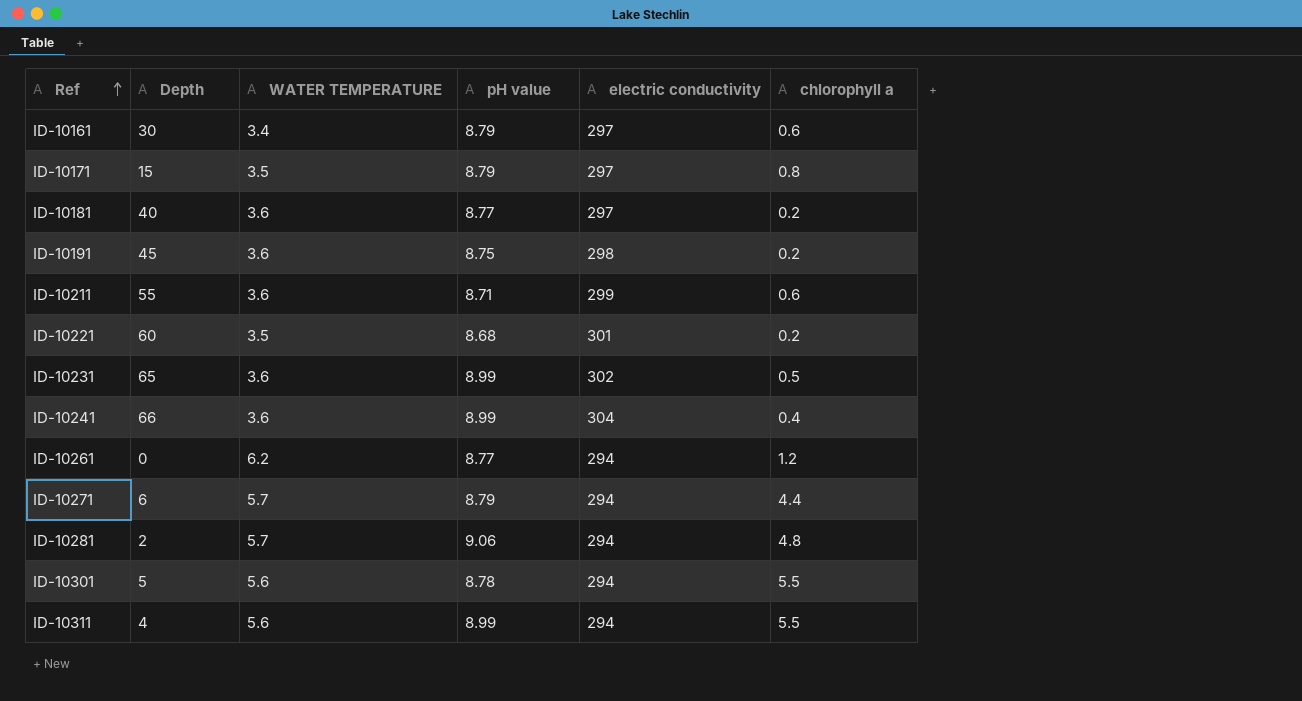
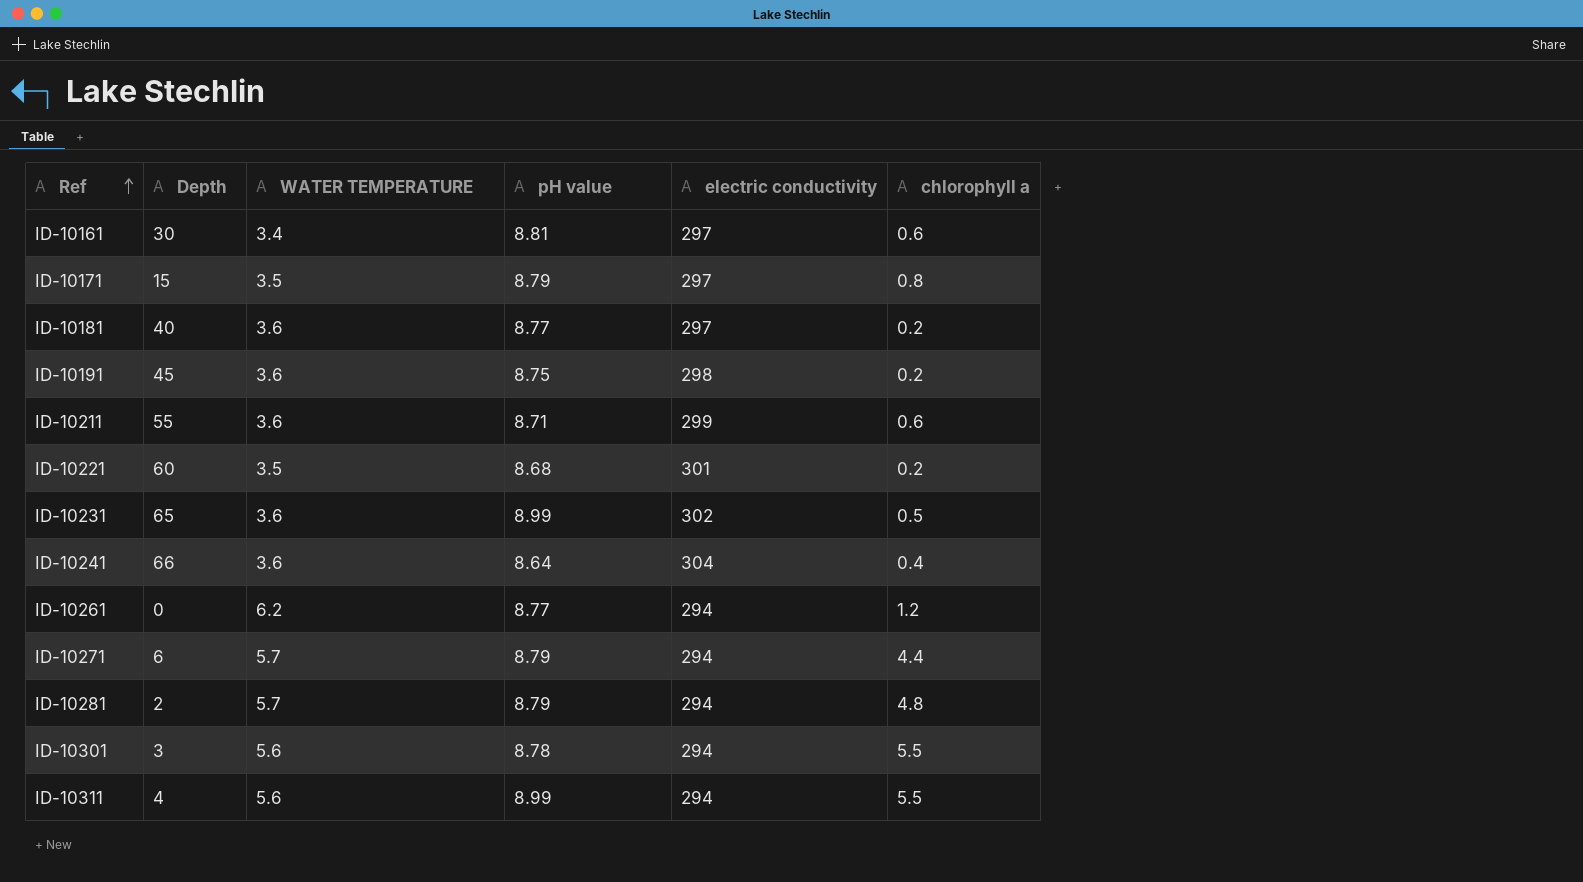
ID-10161 | pH value: 8.79 -> 8.81
ID-10241 | pH value: 8.99 -> 8.64
ID-10281 | pH value: 9.06 -> 8.79
ID-10301 | Depth: 5 -> 3

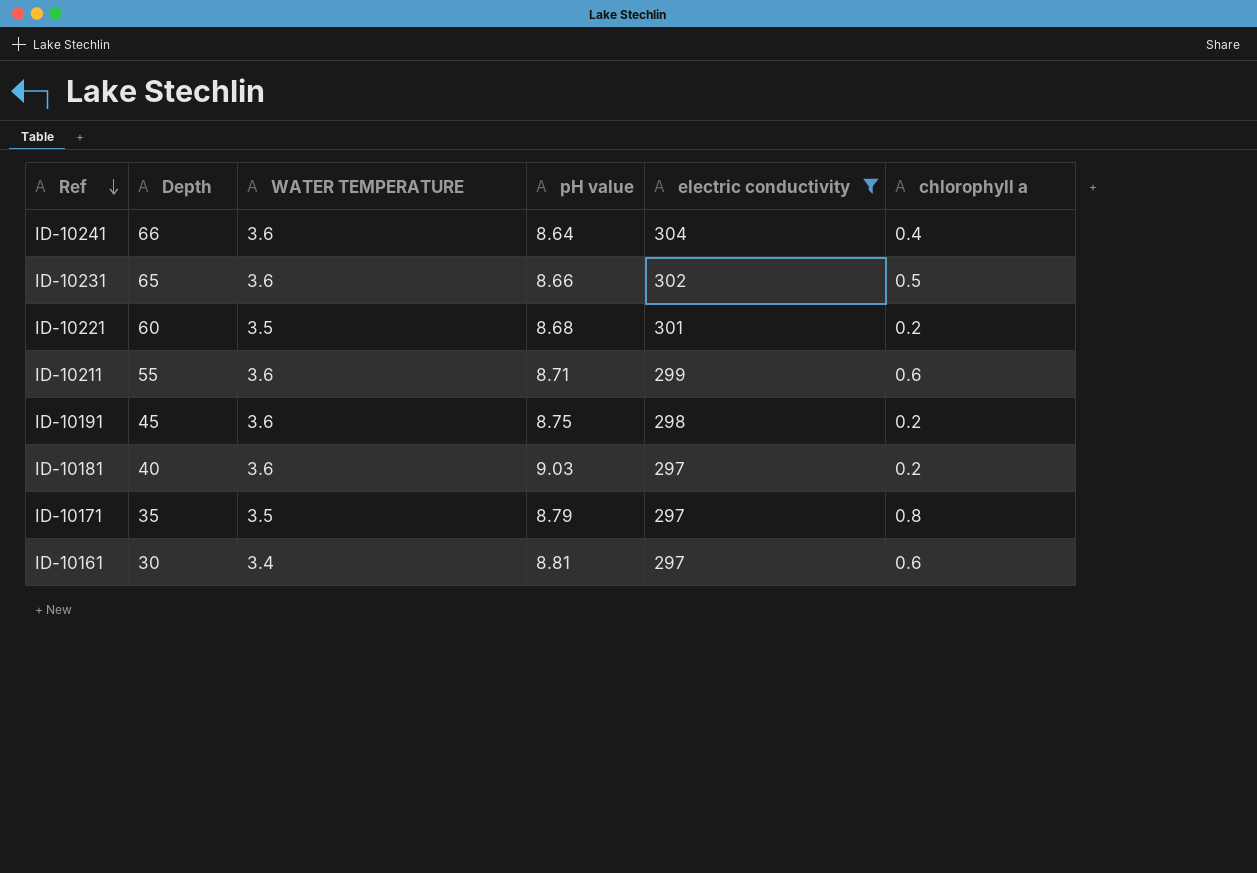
filter: none -> electric conductivity != 294
row order: Ref ascending -> Ref descending
ID-10231 | pH value: 8.99 -> 8.66
ID-10181 | pH value: 8.77 -> 9.03
ID-10171 | Depth: 15 -> 35

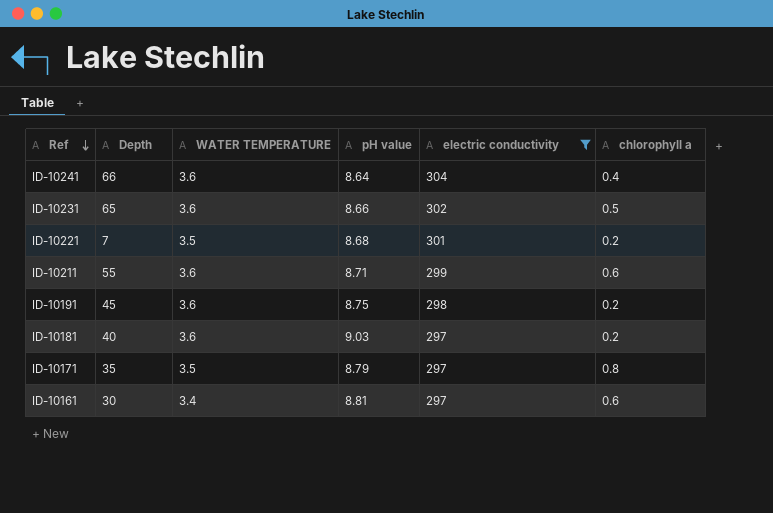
ID-10221 | Depth: 60 -> 7

